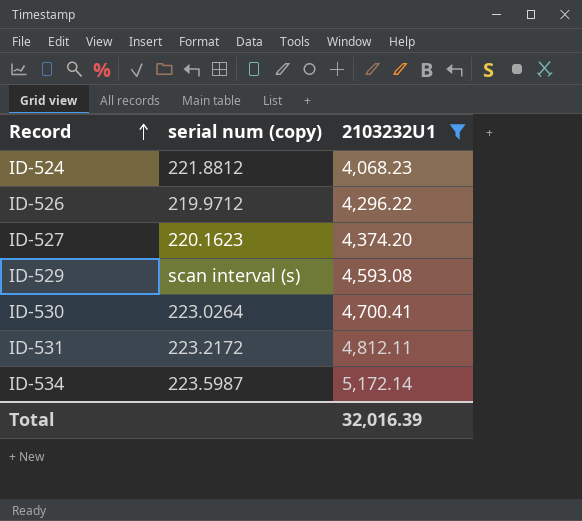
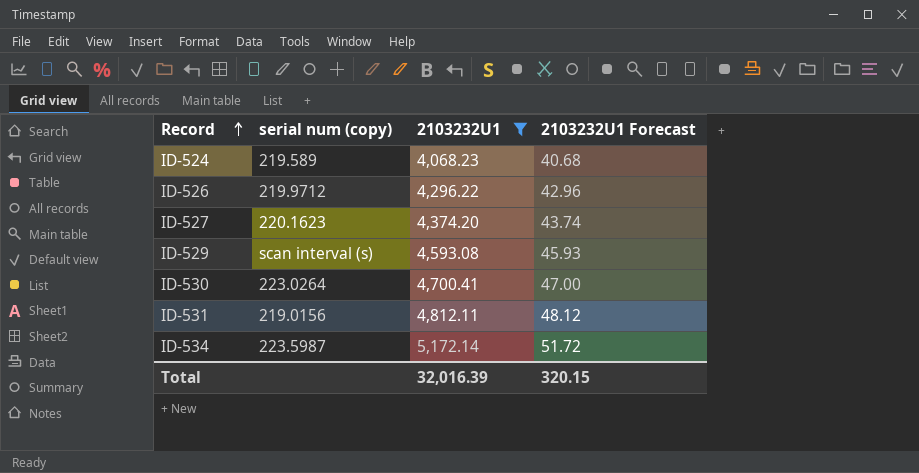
column 2103232U1 Forecast | formula: none -> [2103232U1] * 0.01
ID-524 | serial num (copy): 221.8812 -> 219.589
ID-531 | serial num (copy): 223.2172 -> 219.0156

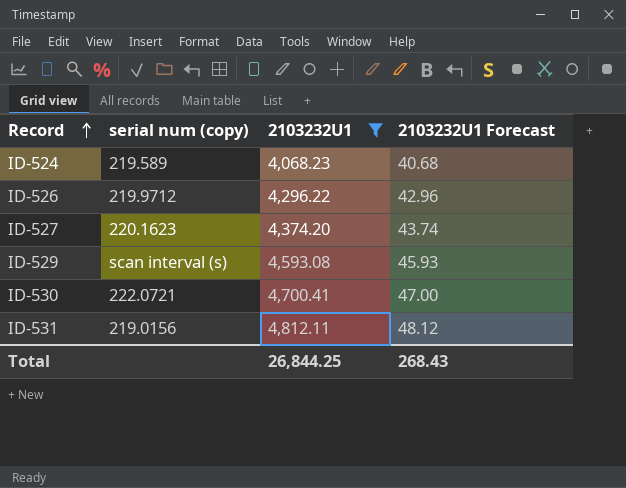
row ID-534: 223.5987 | 5,172.14 | 51.72 -> none
ID-530 | serial num (copy): 223.0264 -> 222.0721
Total | 2103232U1: 32,016.39 -> 26,844.25
Total | 2103232U1 Forecast: 320.15 -> 268.43

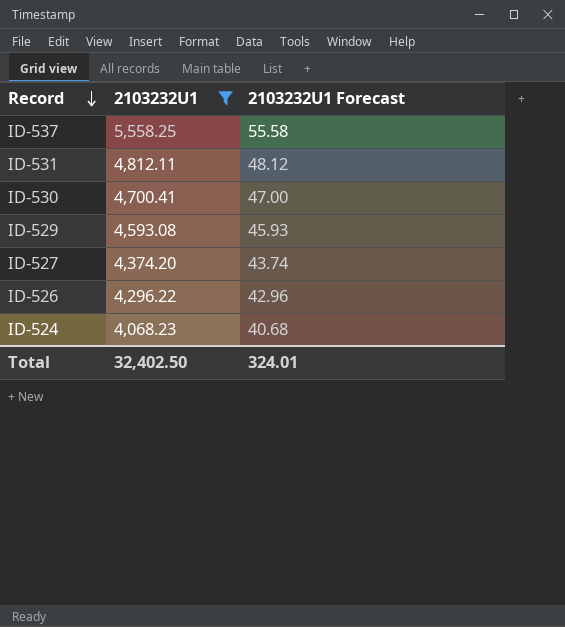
row order: Record ascending -> Record descending
column serial num (copy) | position: 2 -> none
row ID-537: none -> 5,558.25 | 55.58
Total | 2103232U1: 26,844.25 -> 32,402.50
Total | 2103232U1 Forecast: 268.43 -> 324.01

